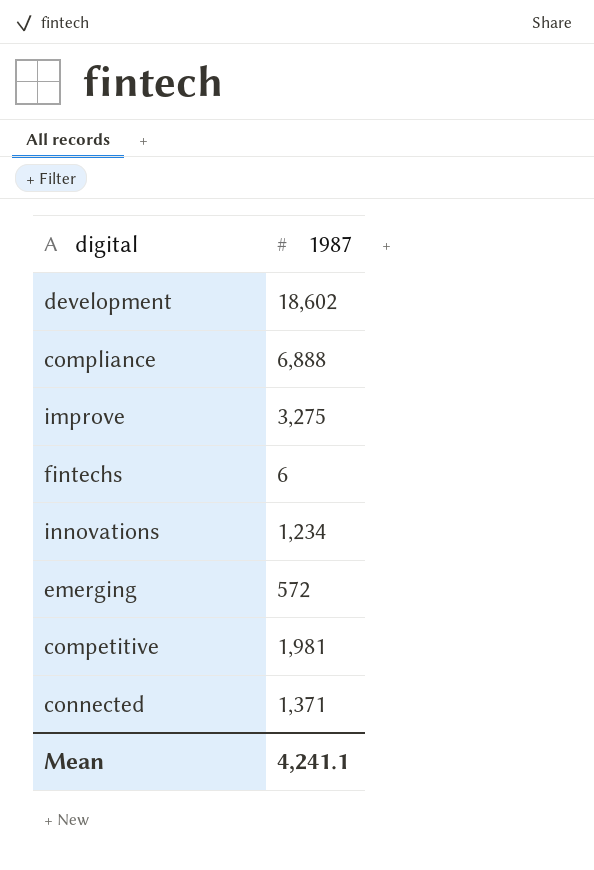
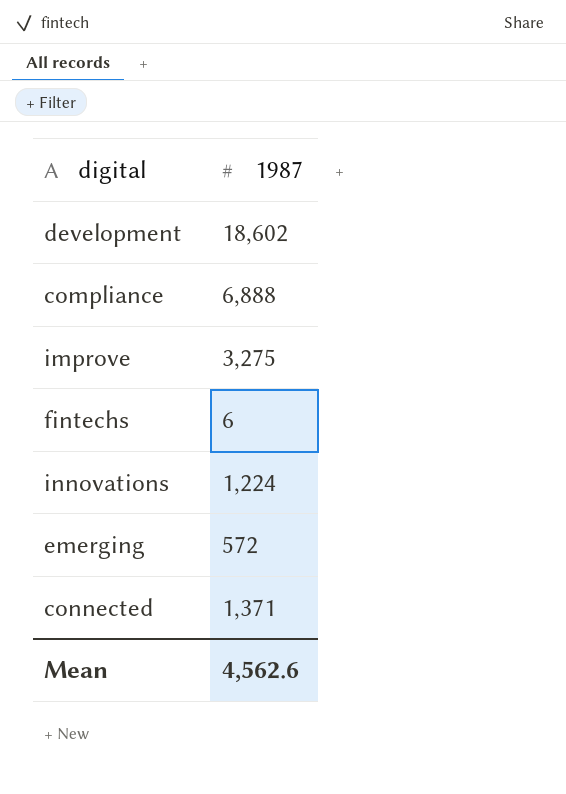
row competitive: 1,981 -> none
innovations | 1987: 1,234 -> 1,224
Mean | 1987: 4,241.1 -> 4,562.6

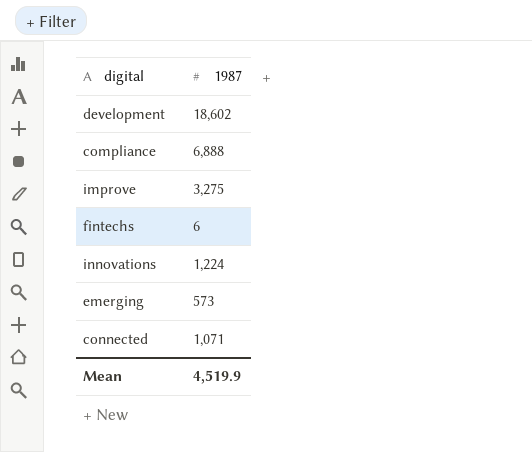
emerging | 1987: 572 -> 573
connected | 1987: 1,371 -> 1,071
Mean | 1987: 4,562.6 -> 4,519.9

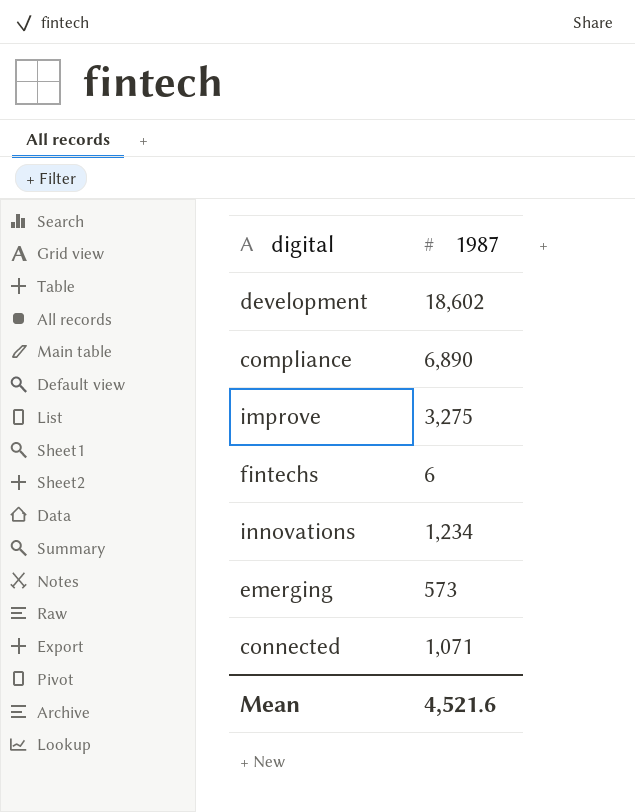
compliance | 1987: 6,888 -> 6,890
innovations | 1987: 1,224 -> 1,234
Mean | 1987: 4,519.9 -> 4,521.6

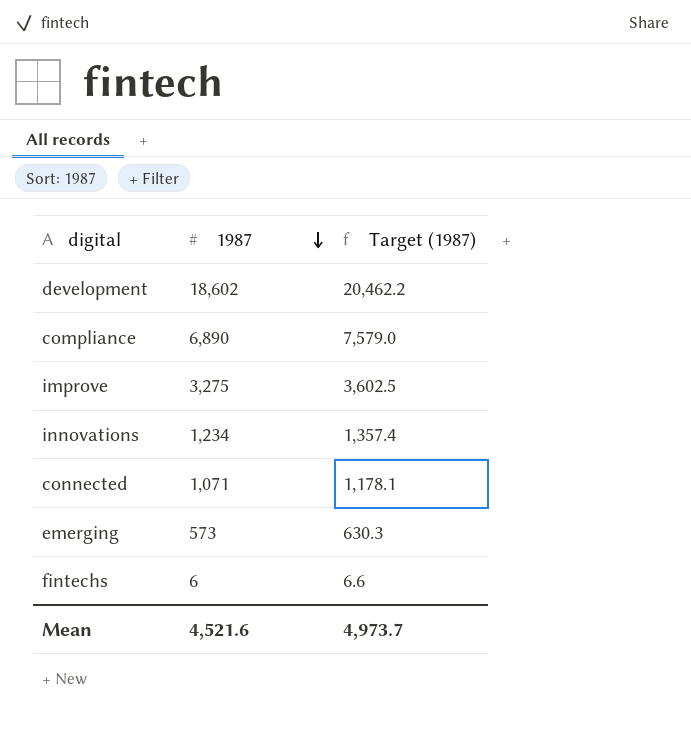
row order: none -> 1987 descending
column Target (1987) | formula: none -> [1987] * 1.1

